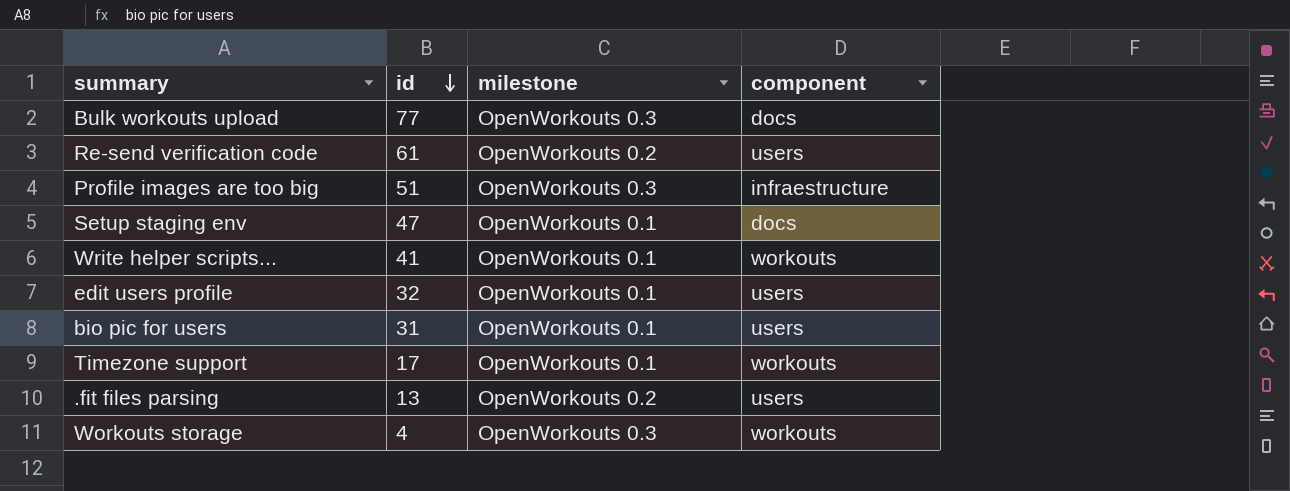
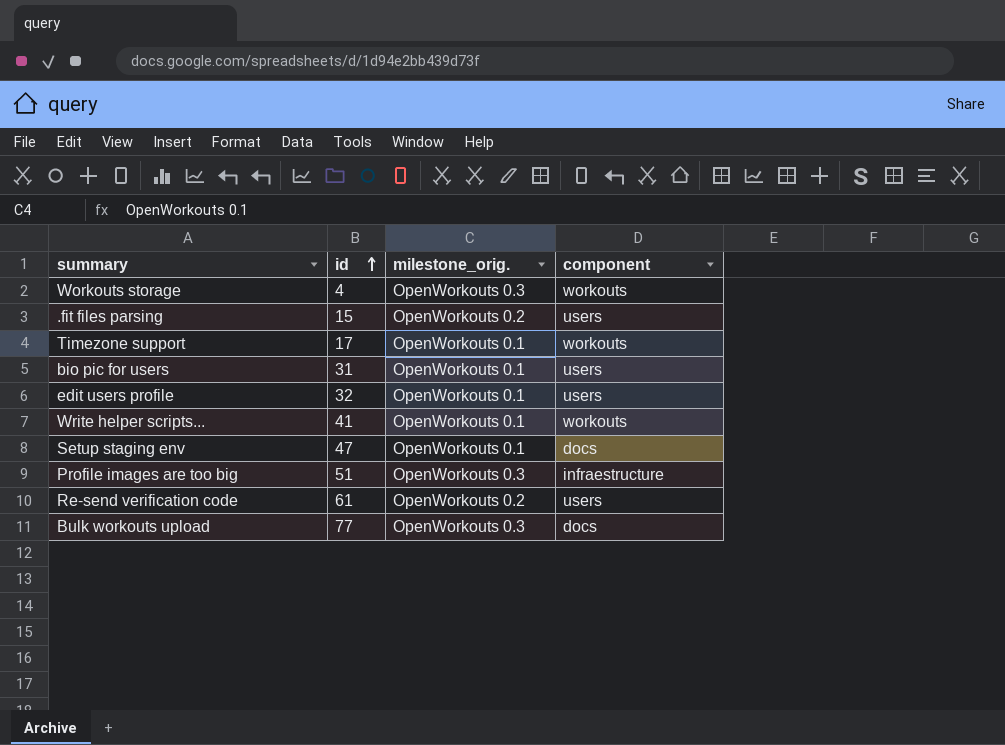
row order: id descending -> id ascending
column name: milestone -> milestone_orig.
.fit files parsing | id: 13 -> 15

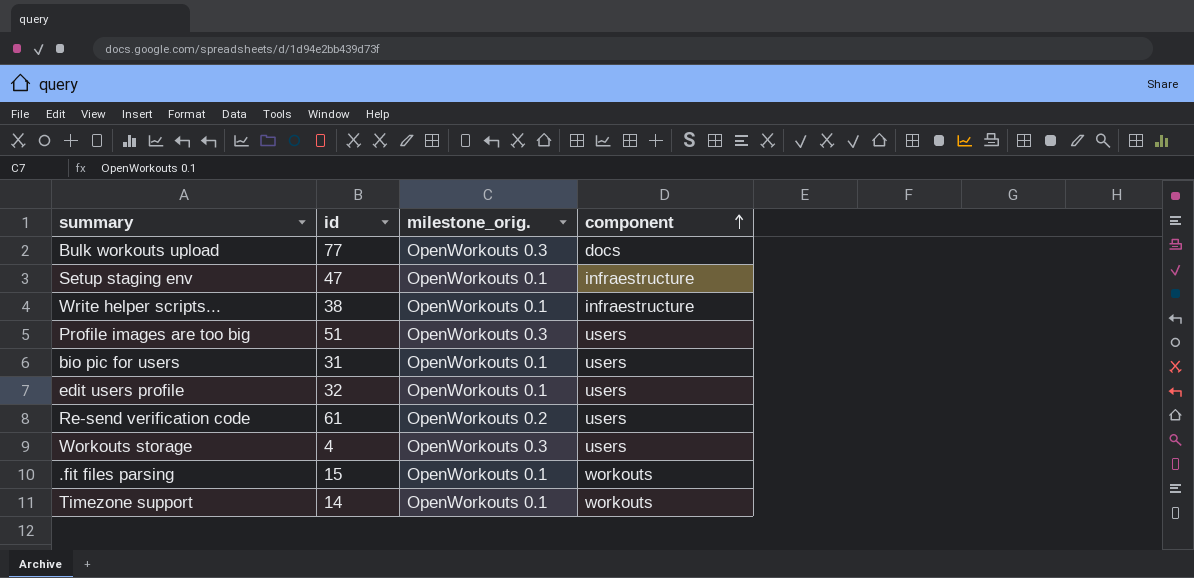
row order: id ascending -> component ascending
Setup staging env | component: docs -> infraestructure
Write helper scripts... | id: 41 -> 38
Write helper scripts... | component: workouts -> infraestructure
Profile images are too big | component: infraestructure -> users
Workouts storage | component: workouts -> users
.fit files parsing | milestone_orig.: OpenWorkouts 0.2 -> OpenWorkouts 0.1
.fit files parsing | component: users -> workouts
Timezone support | id: 17 -> 14

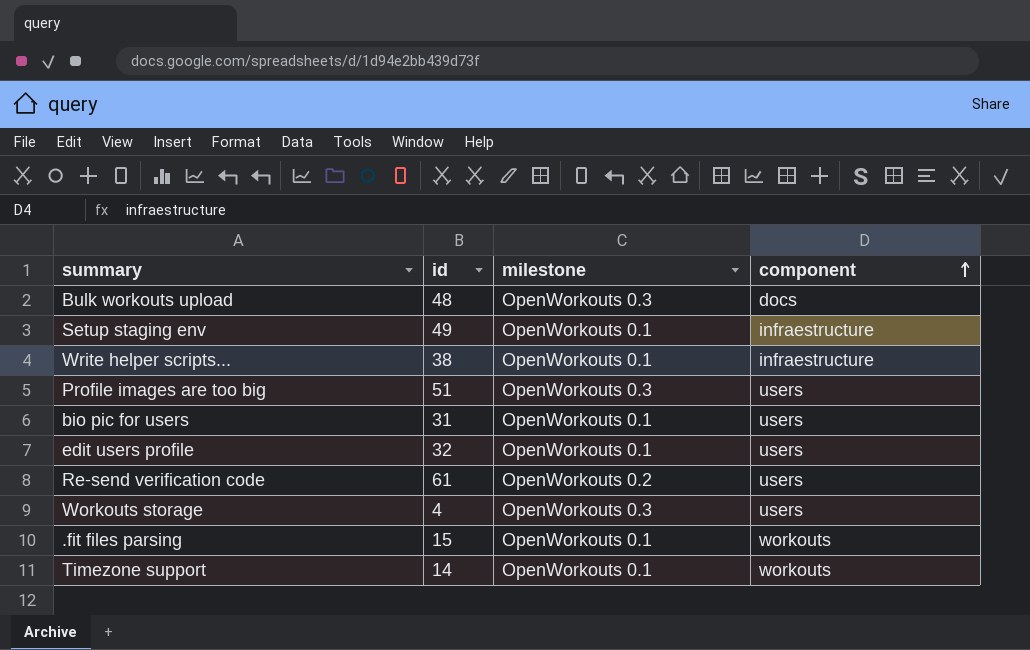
column name: milestone_orig. -> milestone
Bulk workouts upload | id: 77 -> 48
Setup staging env | id: 47 -> 49

